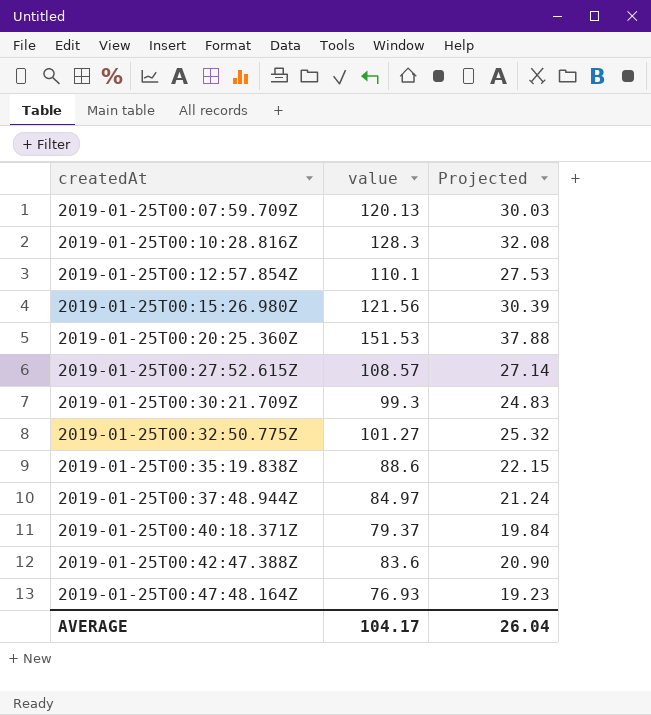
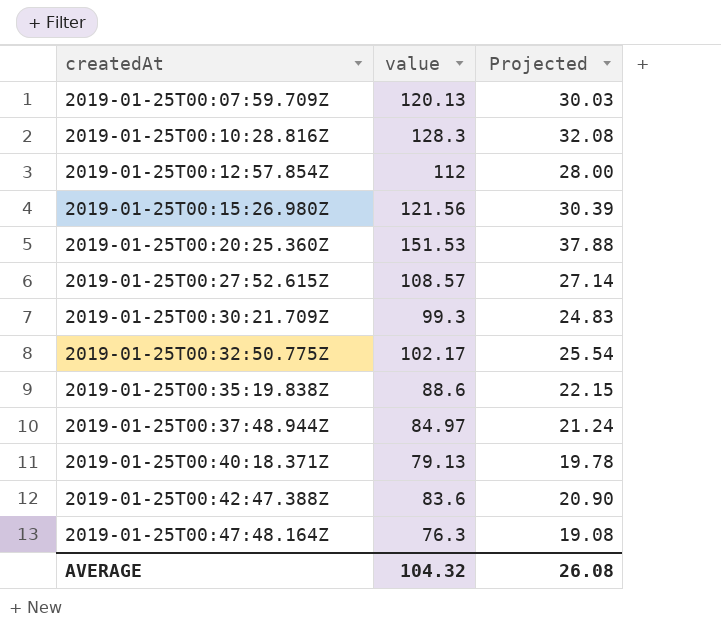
2019-01-25T00:12:57.854Z | value: 110.1 -> 112
2019-01-25T00:12:57.854Z | Projected: 27.53 -> 28.00
2019-01-25T00:32:50.775Z | value: 101.27 -> 102.17
2019-01-25T00:32:50.775Z | Projected: 25.32 -> 25.54
2019-01-25T00:40:18.371Z | value: 79.37 -> 79.13
2019-01-25T00:40:18.371Z | Projected: 19.84 -> 19.78
2019-01-25T00:47:48.164Z | value: 76.93 -> 76.3
2019-01-25T00:47:48.164Z | Projected: 19.23 -> 19.08
AVERAGE | value: 104.17 -> 104.32
AVERAGE | Projected: 26.04 -> 26.08

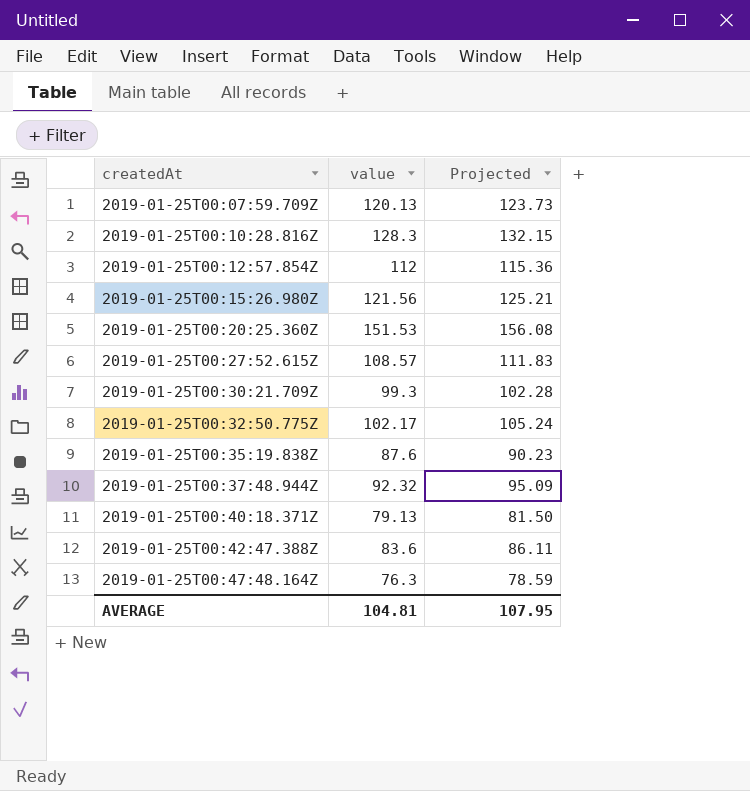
column Projected | formula: [value] * 0.25 -> [value] * 1.03
2019-01-25T00:35:19.838Z | value: 88.6 -> 87.6
2019-01-25T00:37:48.944Z | value: 84.97 -> 92.32
AVERAGE | value: 104.32 -> 104.81
AVERAGE | Projected: 26.08 -> 107.95

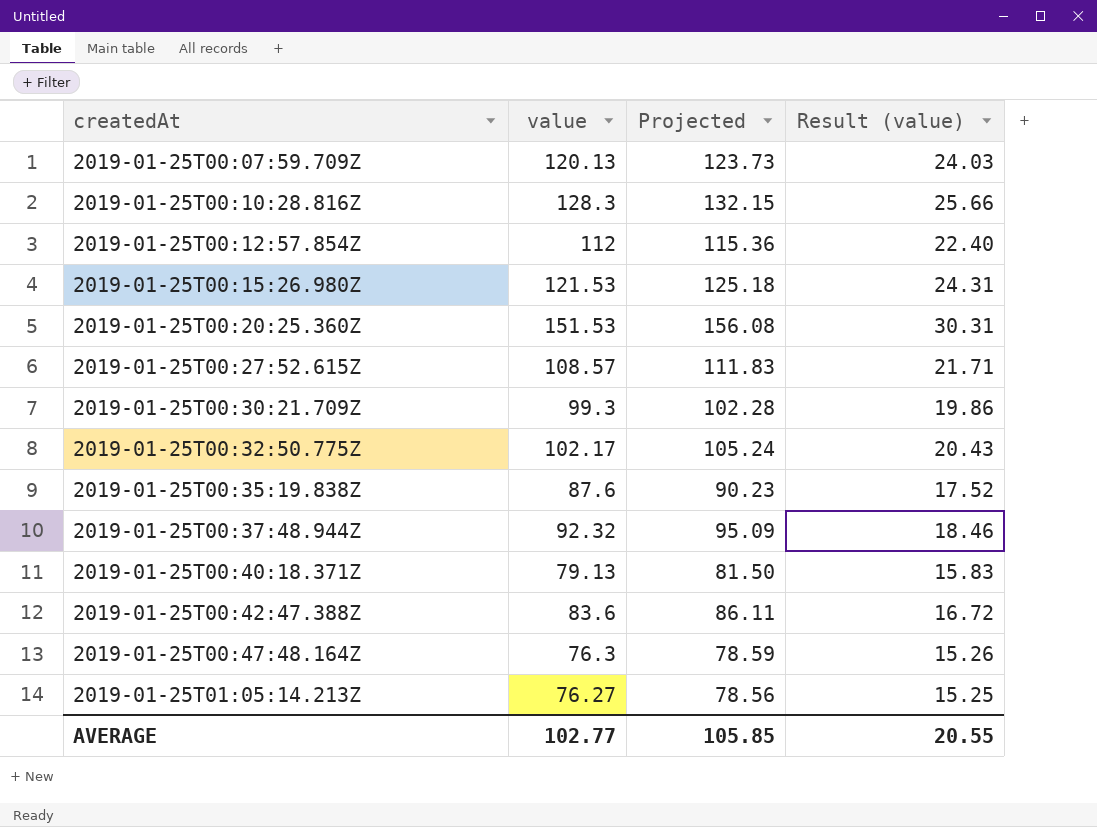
column Result (value) | formula: none -> [value] * 0.2
2019-01-25T00:15:26.980Z | value: 121.56 -> 121.53
2019-01-25T00:15:26.980Z | Projected: 125.21 -> 125.18
row 2019-01-25T01:05:14.213Z: none -> 76.27 | 78.56 | 15.25
AVERAGE | value: 104.81 -> 102.77
AVERAGE | Projected: 107.95 -> 105.85

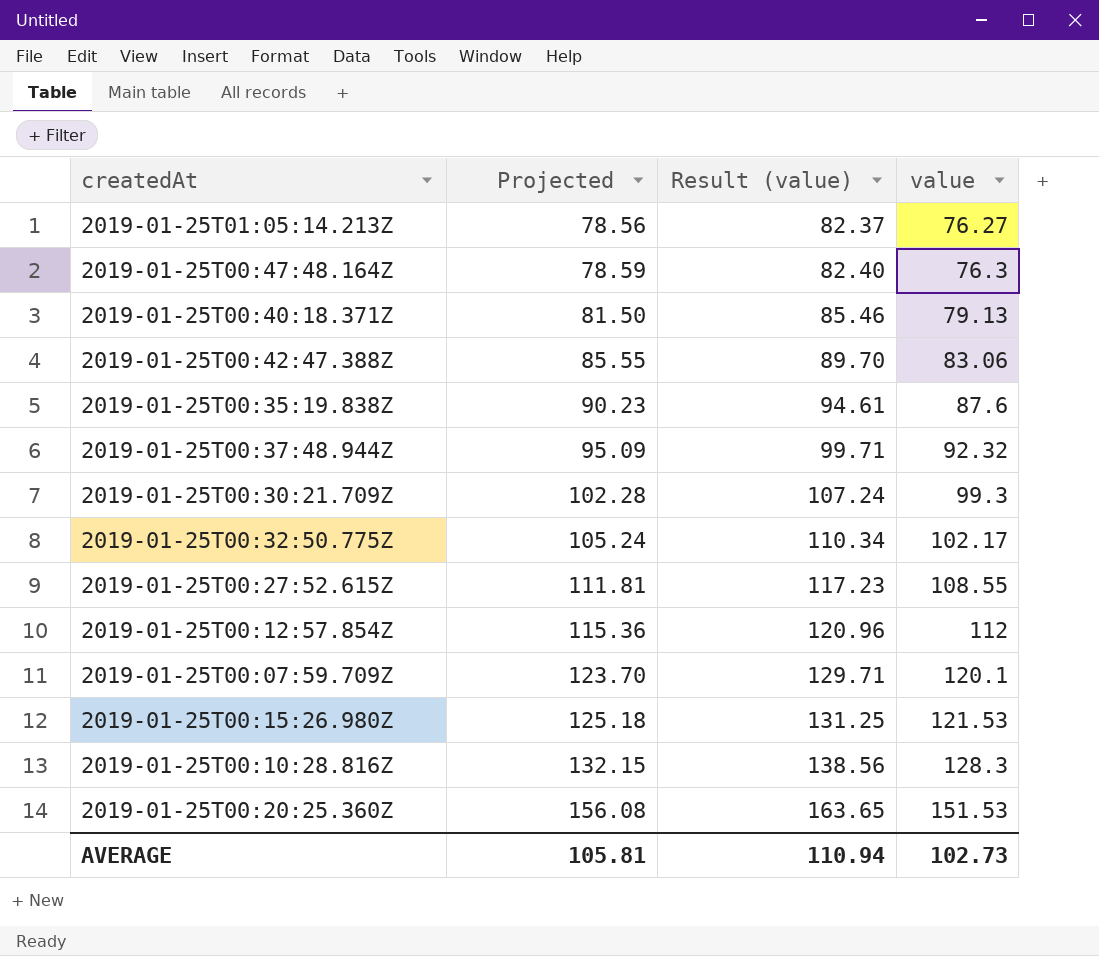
row order: createdAt ascending -> Projected ascending
column Result (value) | formula: [value] * 0.2 -> [value] * 1.08
column value | position: 2 -> 4
2019-01-25T00:42:47.388Z | Projected: 86.11 -> 85.55
2019-01-25T00:42:47.388Z | value: 83.6 -> 83.06
2019-01-25T00:27:52.615Z | Projected: 111.83 -> 111.81
2019-01-25T00:27:52.615Z | value: 108.57 -> 108.55
2019-01-25T00:07:59.709Z | Projected: 123.73 -> 123.70
2019-01-25T00:07:59.709Z | value: 120.13 -> 120.1
AVERAGE | Projected: 105.85 -> 105.81
AVERAGE | Result (value): 20.55 -> 110.94
AVERAGE | value: 102.77 -> 102.73

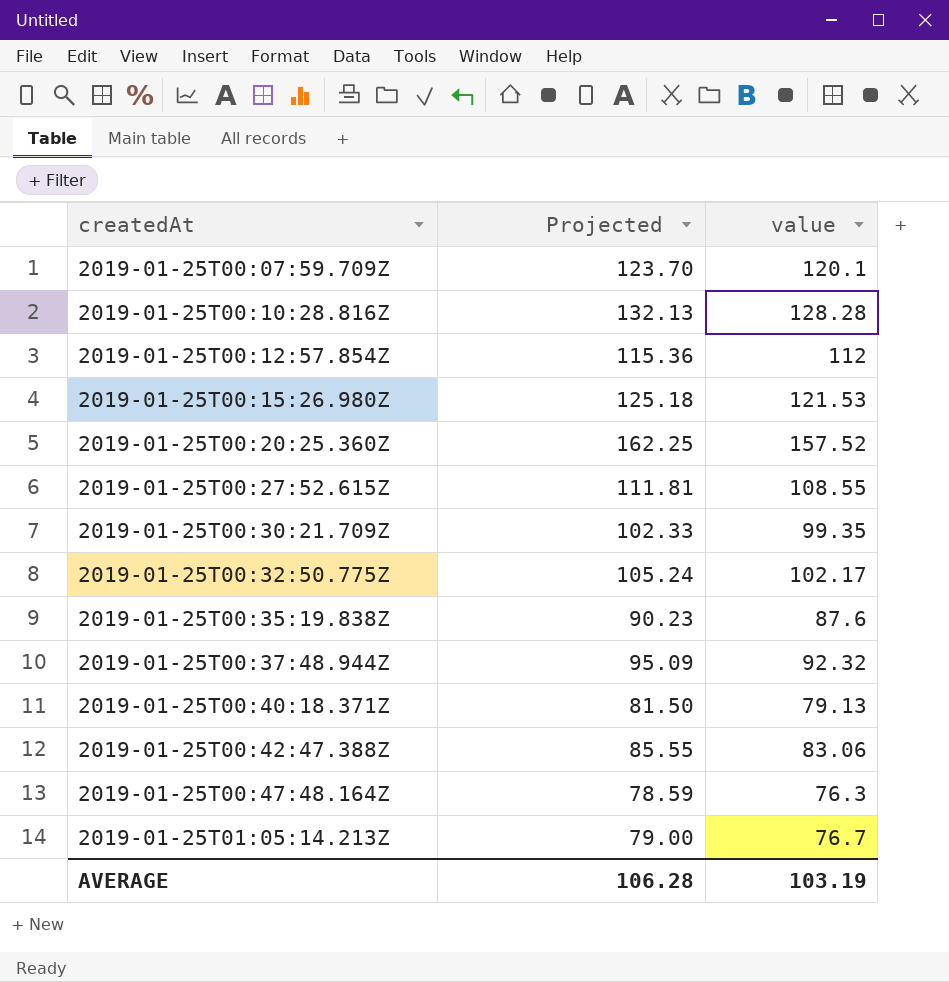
row order: Projected ascending -> createdAt ascending
column Result (value) | formula: [value] * 1.08 -> none
2019-01-25T00:10:28.816Z | Projected: 132.15 -> 132.13
2019-01-25T00:10:28.816Z | value: 128.3 -> 128.28
2019-01-25T00:20:25.360Z | Projected: 156.08 -> 162.25
2019-01-25T00:20:25.360Z | value: 151.53 -> 157.52
2019-01-25T00:30:21.709Z | Projected: 102.28 -> 102.33
2019-01-25T00:30:21.709Z | value: 99.3 -> 99.35
2019-01-25T01:05:14.213Z | Projected: 78.56 -> 79.00
2019-01-25T01:05:14.213Z | value: 76.27 -> 76.7
AVERAGE | Projected: 105.81 -> 106.28
AVERAGE | value: 102.73 -> 103.19

